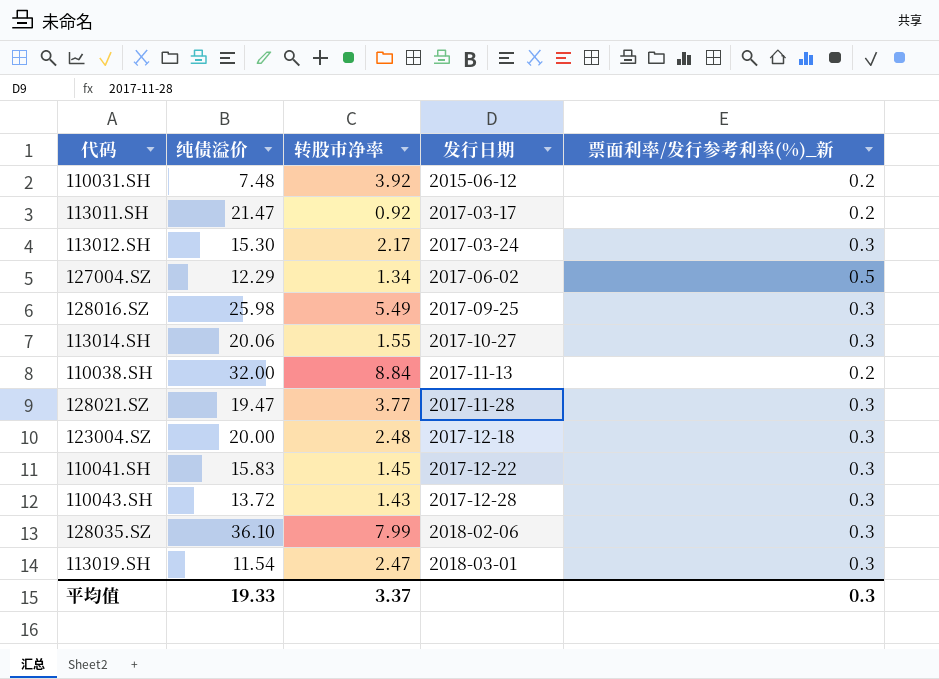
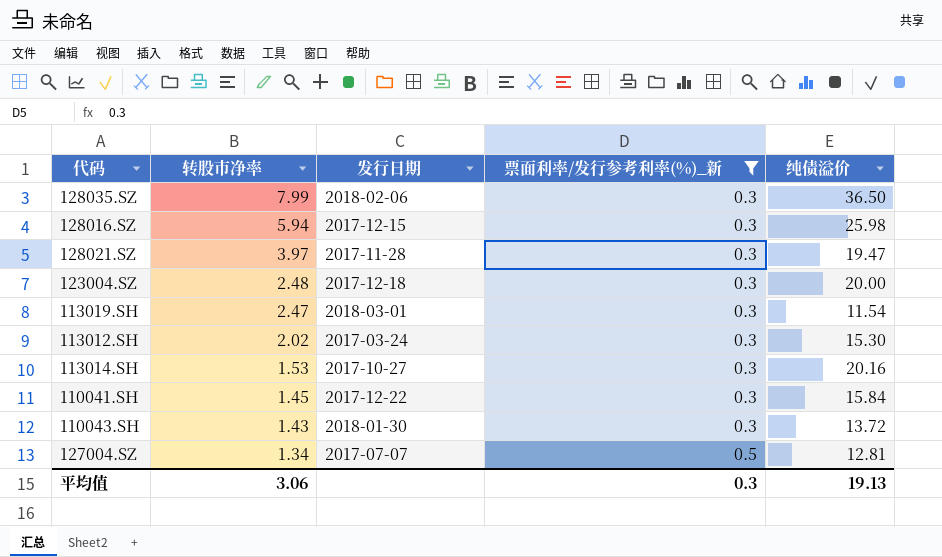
filter: none -> 票面利率/发行参考利率(%)_新 != 0.2
row order: 发行日期 ascending -> 转股市净率 descending
column 纯债溢价 | position: 2 -> 5
128035.SZ | 纯债溢价: 36.10 -> 36.50
128016.SZ | 转股市净率: 5.49 -> 5.94
128016.SZ | 发行日期: 2017-09-25 -> 2017-12-15
128021.SZ | 转股市净率: 3.77 -> 3.97
113012.SH | 转股市净率: 2.17 -> 2.02
113014.SH | 转股市净率: 1.55 -> 1.53
113014.SH | 纯债溢价: 20.06 -> 20.16
110041.SH | 纯债溢价: 15.83 -> 15.84
110043.SH | 发行日期: 2017-12-28 -> 2018-01-30
127004.SZ | 发行日期: 2017-06-02 -> 2017-07-07
127004.SZ | 纯债溢价: 12.29 -> 12.81
平均值 | 转股市净率: 3.37 -> 3.06
平均值 | 纯债溢价: 19.33 -> 19.13

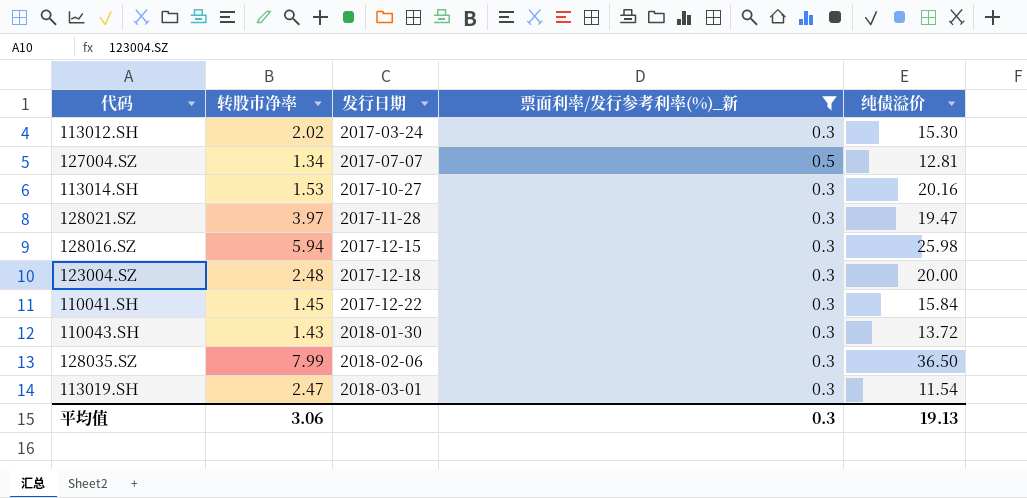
row order: 转股市净率 descending -> 发行日期 ascending

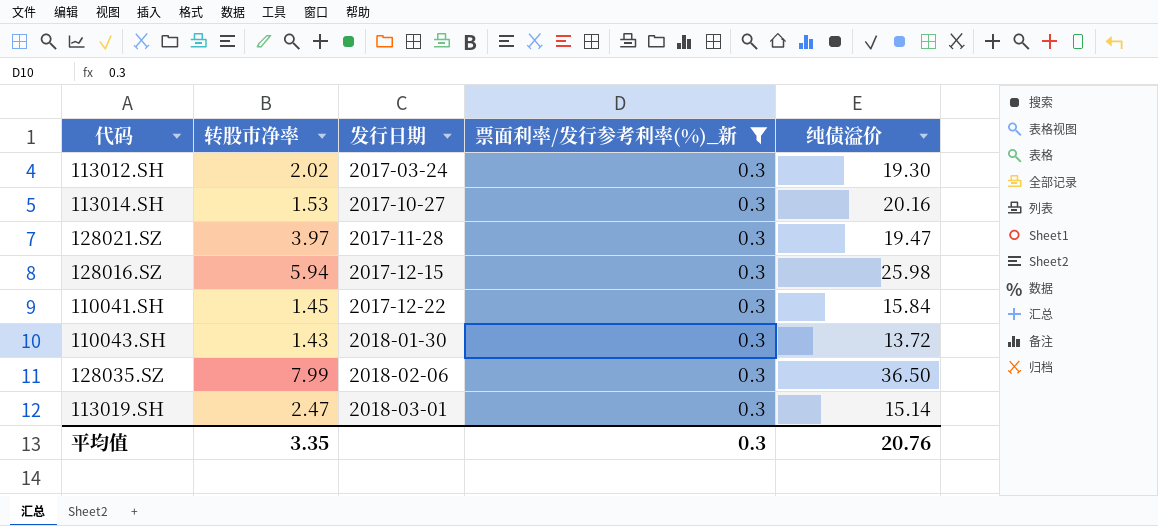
row 127004.SZ: 1.34 | 2017-07-07 | 0.5 | 12.81 -> none
row 123004.SZ: 2.48 | 2017-12-18 | 0.3 | 20.00 -> none
113012.SH | 纯债溢价: 15.30 -> 19.30
113019.SH | 纯债溢价: 11.54 -> 15.14
平均值 | 转股市净率: 3.06 -> 3.35
平均值 | 纯债溢价: 19.13 -> 20.76

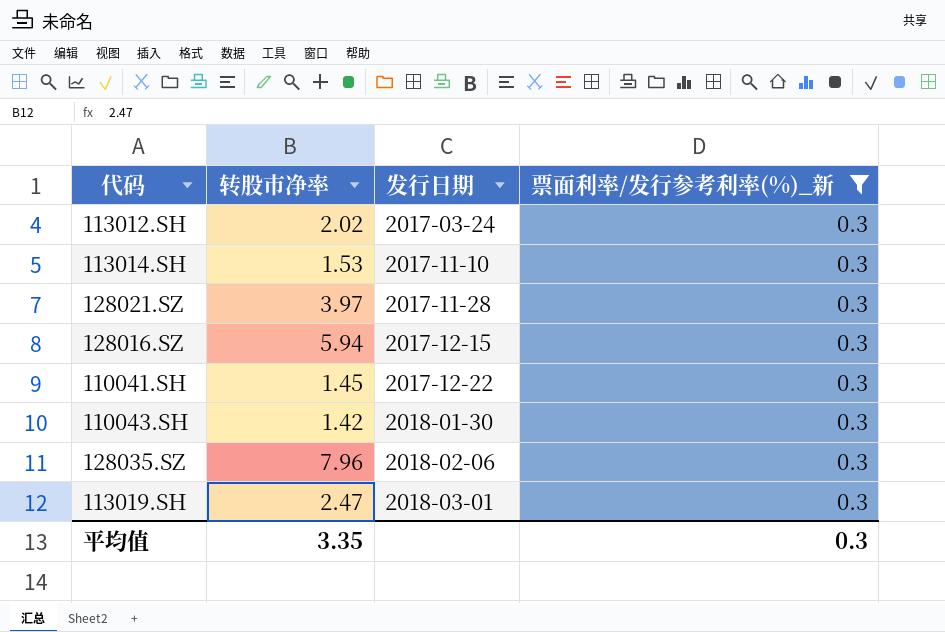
column 纯债溢价 | position: 5 -> none
113014.SH | 发行日期: 2017-10-27 -> 2017-11-10
110043.SH | 转股市净率: 1.43 -> 1.42
128035.SZ | 转股市净率: 7.99 -> 7.96

